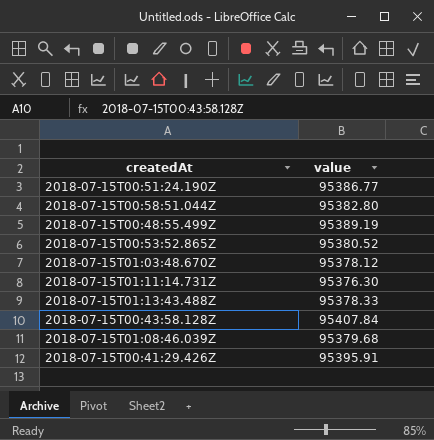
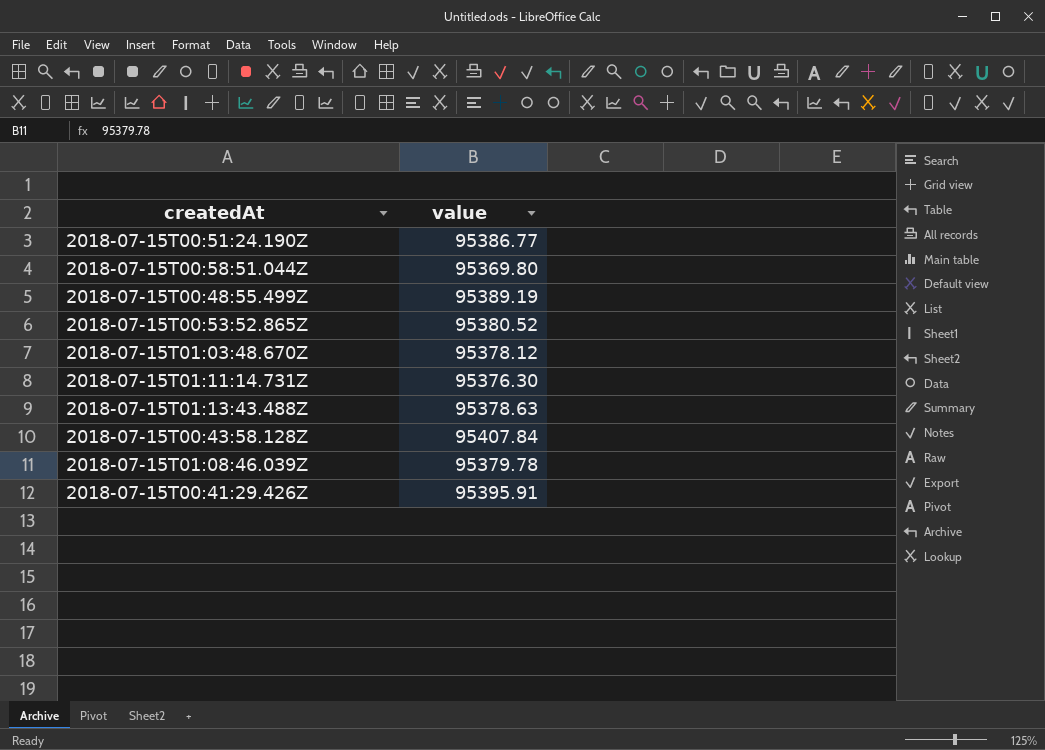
2018-07-15T00:58:51.044Z | value: 95382.80 -> 95369.80
2018-07-15T01:13:43.488Z | value: 95378.33 -> 95378.63
2018-07-15T01:08:46.039Z | value: 95379.68 -> 95379.78

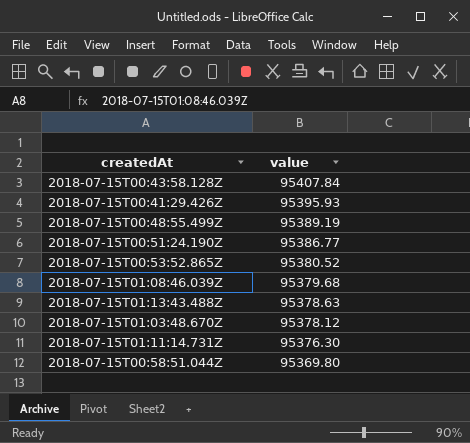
row order: none -> value descending
2018-07-15T00:41:29.426Z | value: 95395.91 -> 95395.93
2018-07-15T01:08:46.039Z | value: 95379.78 -> 95379.68

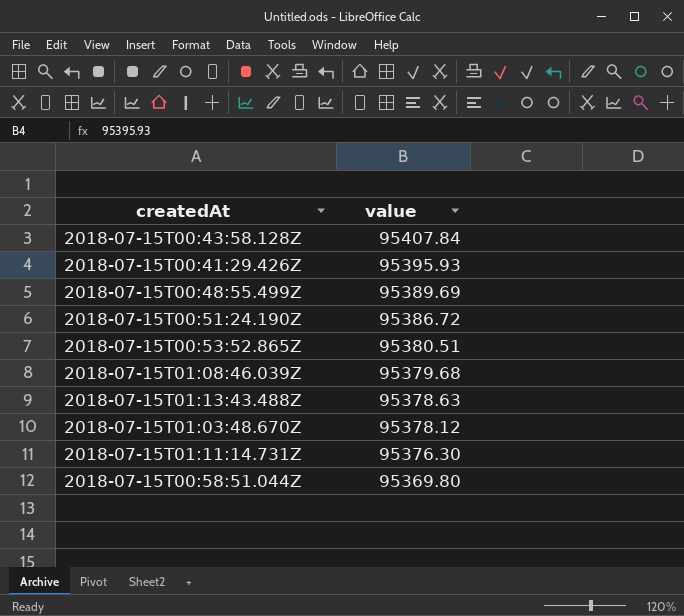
2018-07-15T00:48:55.499Z | value: 95389.19 -> 95389.69
2018-07-15T00:51:24.190Z | value: 95386.77 -> 95386.72
2018-07-15T00:53:52.865Z | value: 95380.52 -> 95380.51

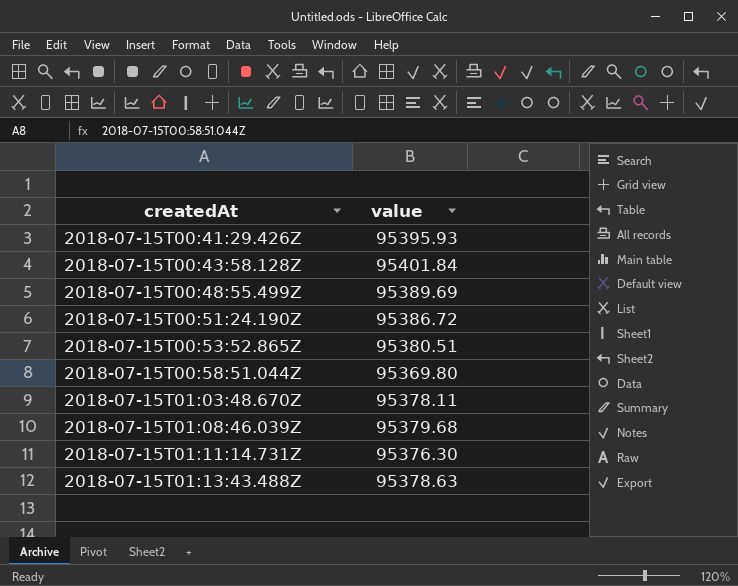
row order: value descending -> createdAt ascending
2018-07-15T00:43:58.128Z | value: 95407.84 -> 95401.84
2018-07-15T01:03:48.670Z | value: 95378.12 -> 95378.11

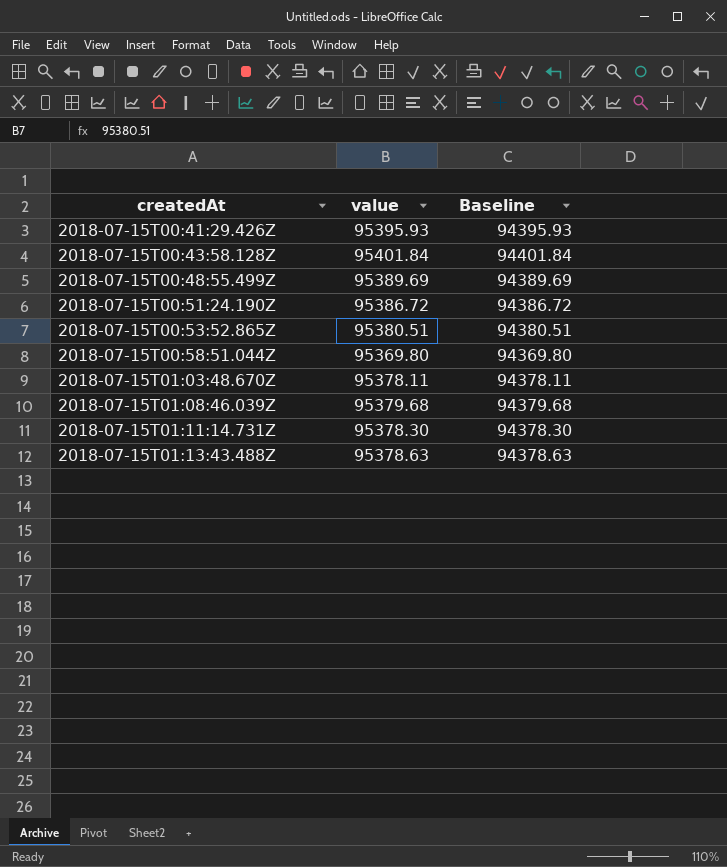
column Baseline | formula: none -> [value] - 1000
2018-07-15T01:11:14.731Z | value: 95376.30 -> 95378.30

